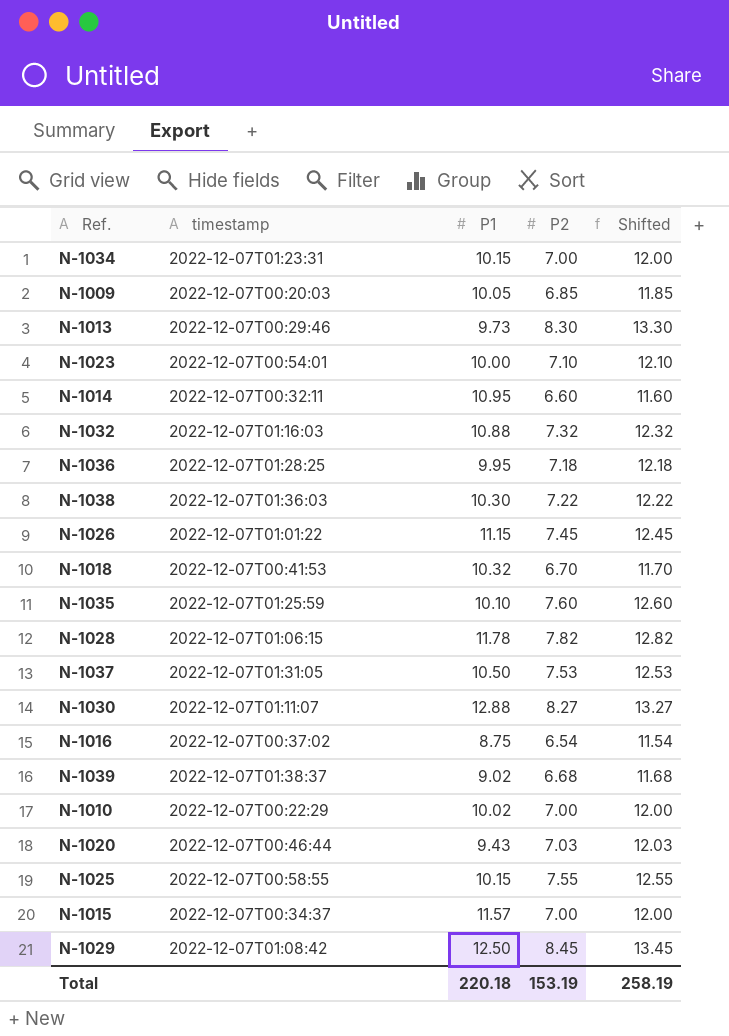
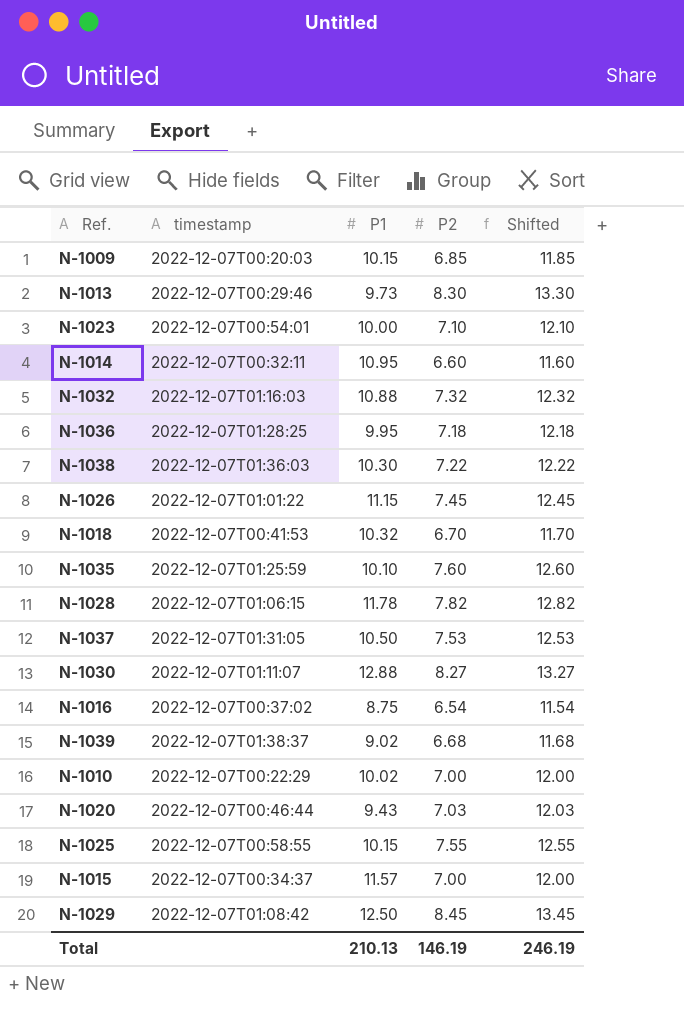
row N-1034: 2022-12-07T01:23:31 | 10.15 | 7.00 | 12.00 -> none
N-1009 | P1: 10.05 -> 10.15
Total | P1: 220.18 -> 210.13
Total | P2: 153.19 -> 146.19
Total | Shifted: 258.19 -> 246.19

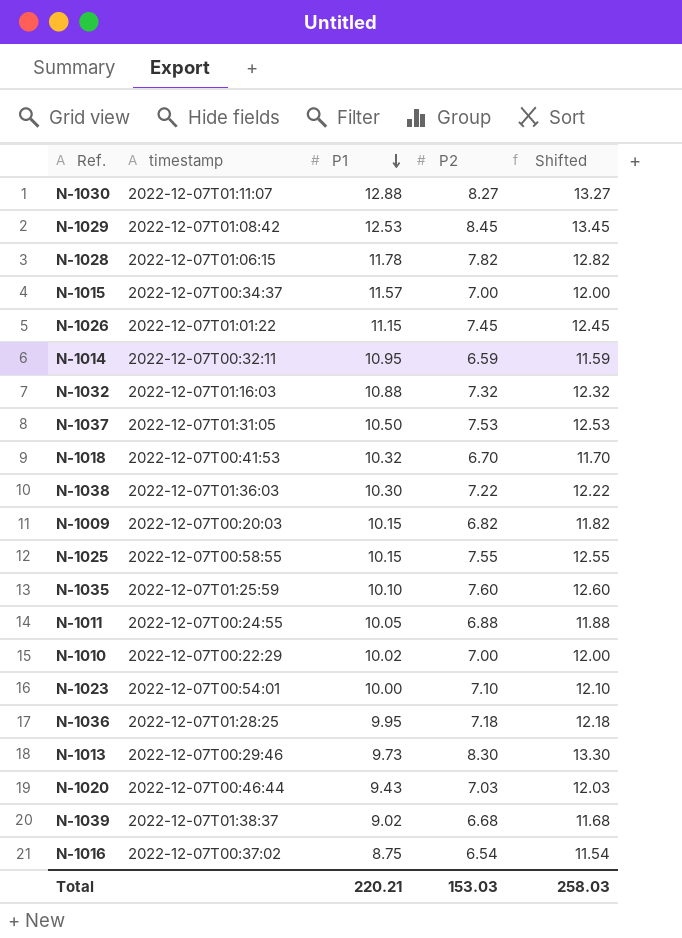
row order: none -> P1 descending
N-1029 | P1: 12.50 -> 12.53
N-1014 | P2: 6.60 -> 6.59
N-1014 | Shifted: 11.60 -> 11.59
N-1009 | P2: 6.85 -> 6.82
N-1009 | Shifted: 11.85 -> 11.82
row N-1011: none -> 2022-12-07T00:24:55 | 10.05 | 6.88 | 11.88
Total | P1: 210.13 -> 220.21
Total | P2: 146.19 -> 153.03
Total | Shifted: 246.19 -> 258.03

